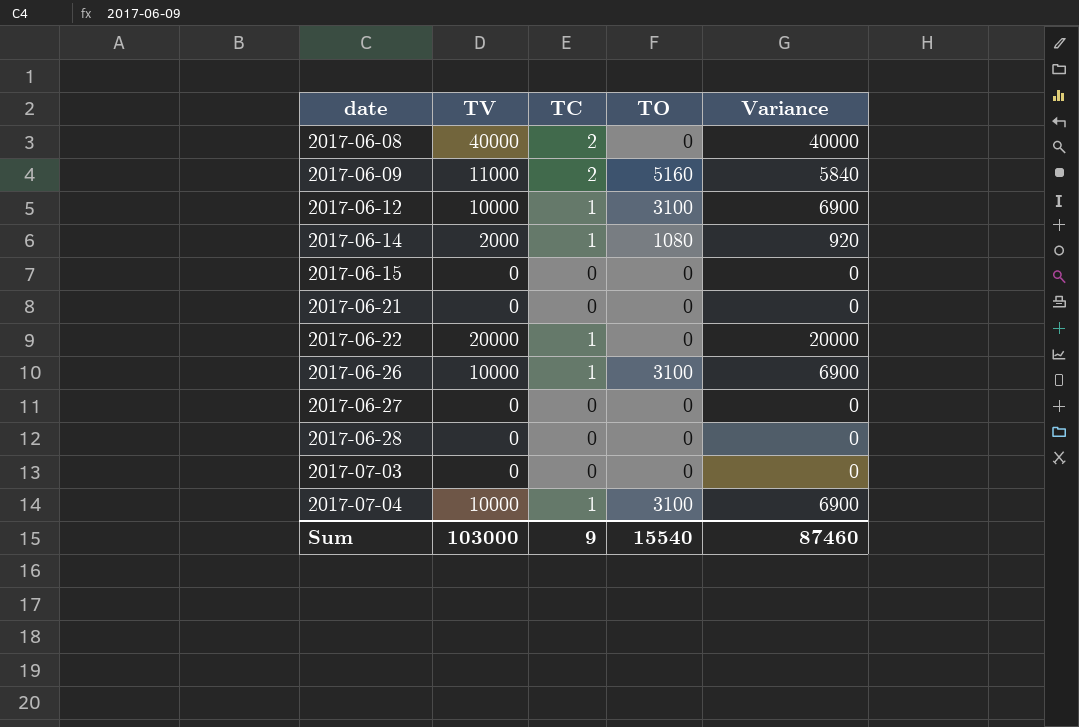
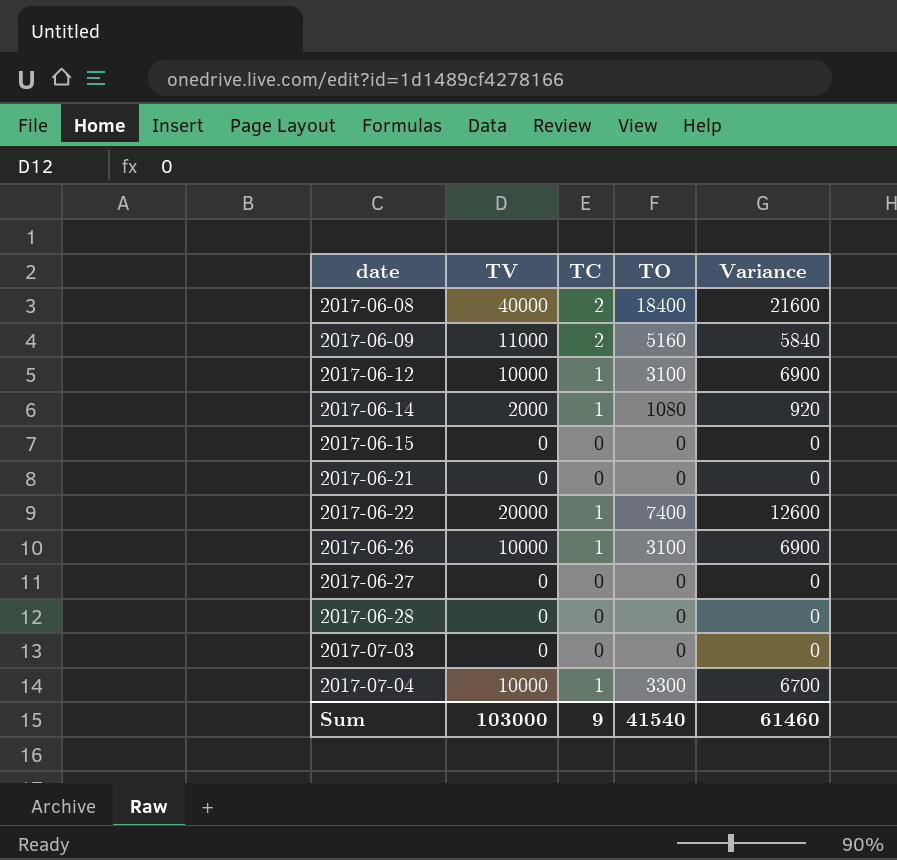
2017-06-08 | TO: 0 -> 18400
2017-06-08 | Variance: 40000 -> 21600
2017-06-22 | TO: 0 -> 7400
2017-06-22 | Variance: 20000 -> 12600
2017-07-04 | TO: 3100 -> 3300
2017-07-04 | Variance: 6900 -> 6700
Sum | TO: 15540 -> 41540
Sum | Variance: 87460 -> 61460

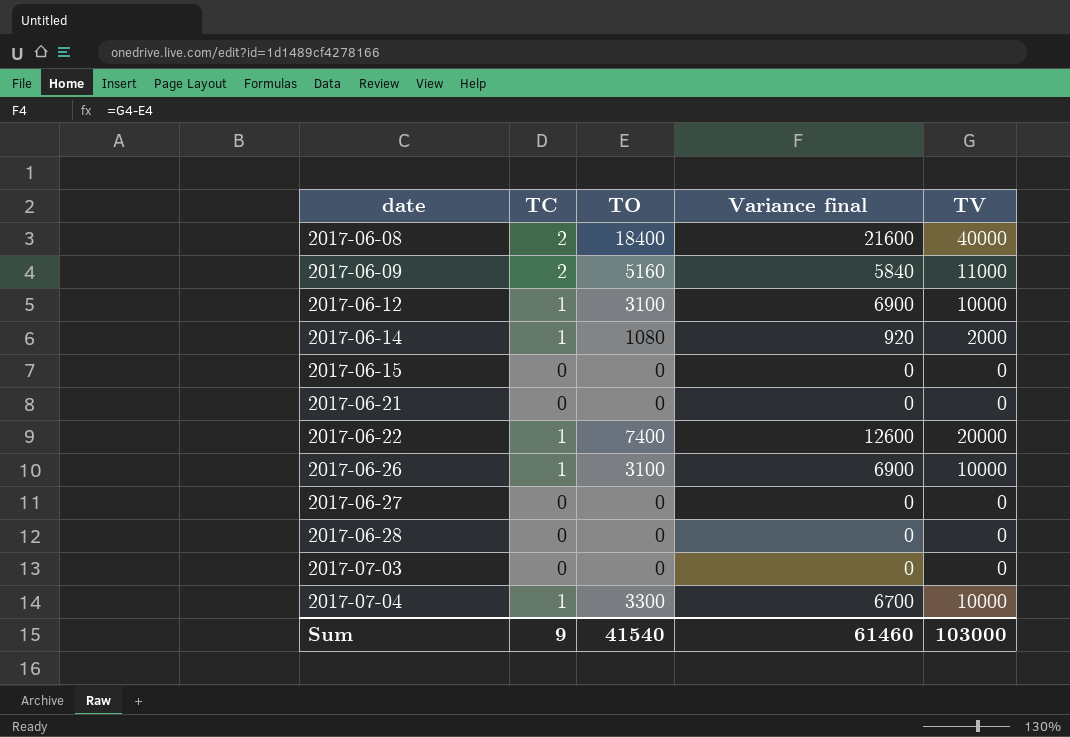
column name: Variance -> Variance final
column TV | position: 2 -> 5

